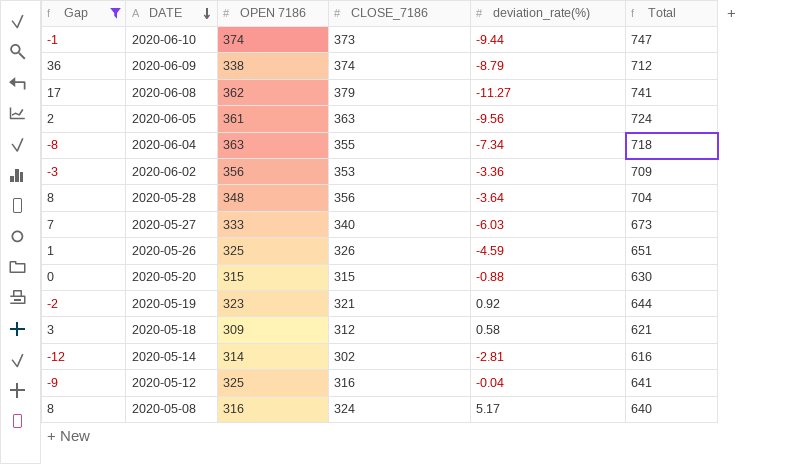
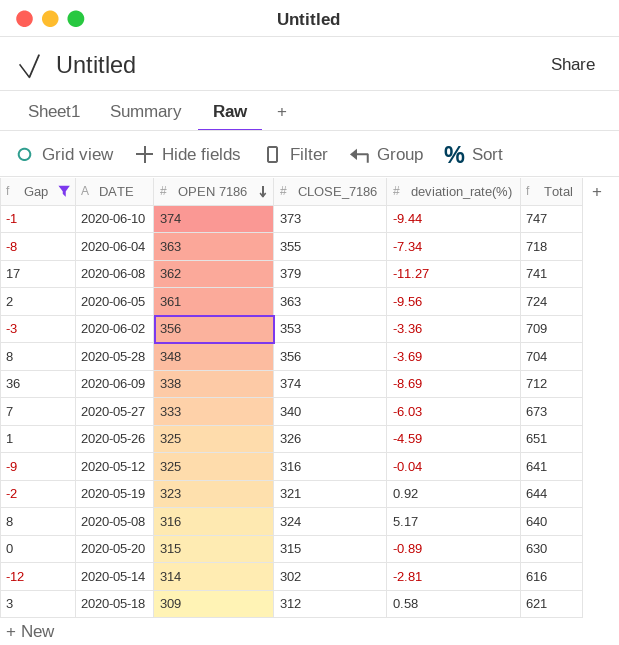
row order: DATE descending -> OPEN 7186 descending
2020-05-28 | deviation_rate(%): -3.64 -> -3.69
2020-06-09 | deviation_rate(%): -8.79 -> -8.69
2020-05-20 | deviation_rate(%): -0.88 -> -0.89

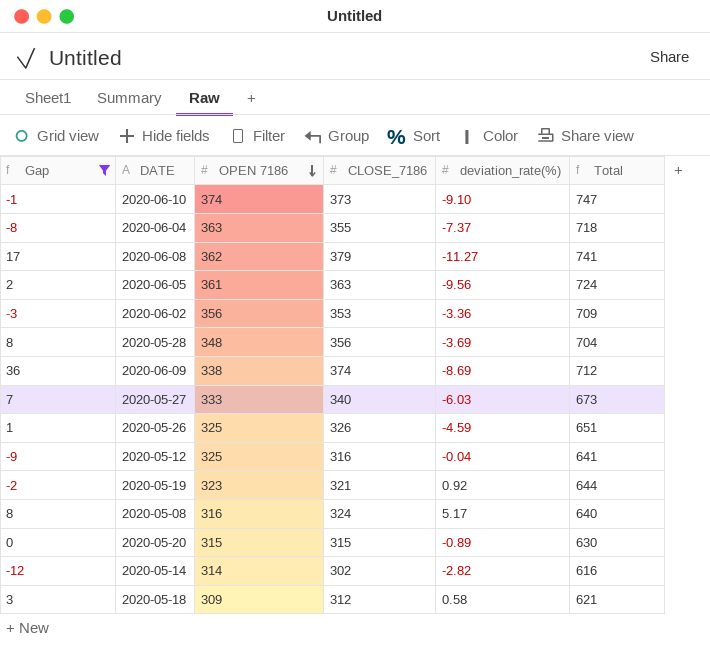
2020-06-10 | deviation_rate(%): -9.44 -> -9.10
2020-06-04 | deviation_rate(%): -7.34 -> -7.37
2020-05-14 | deviation_rate(%): -2.81 -> -2.82

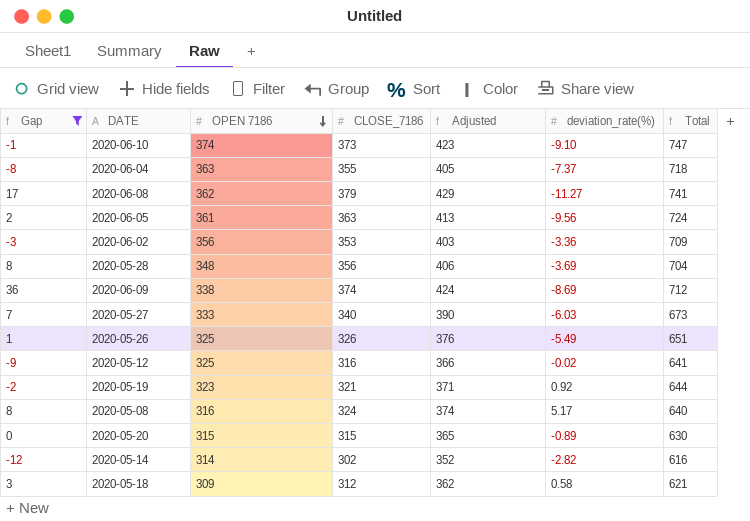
column Adjusted | formula: none -> [CLOSE_7186] + 50
2020-05-26 | deviation_rate(%): -4.59 -> -5.49
2020-05-12 | deviation_rate(%): -0.04 -> -0.02

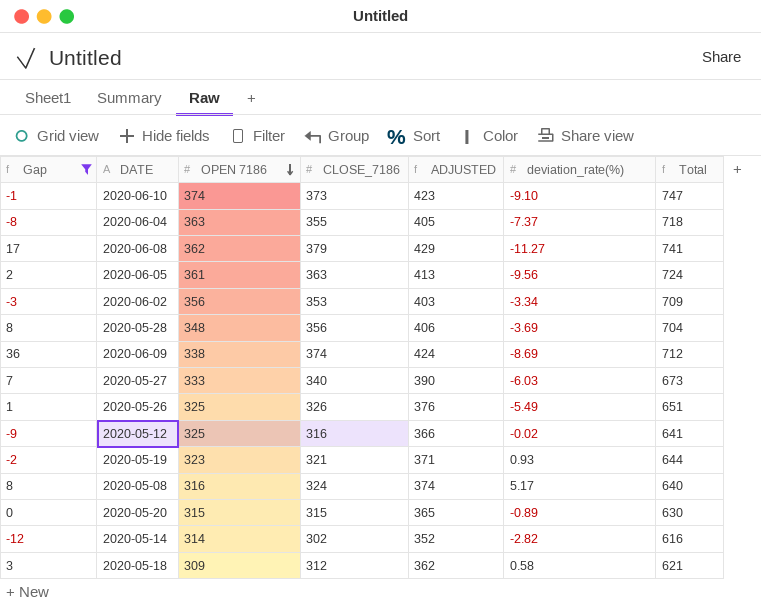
column name: Adjusted -> ADJUSTED
2020-06-02 | deviation_rate(%): -3.36 -> -3.34
2020-05-19 | deviation_rate(%): 0.92 -> 0.93

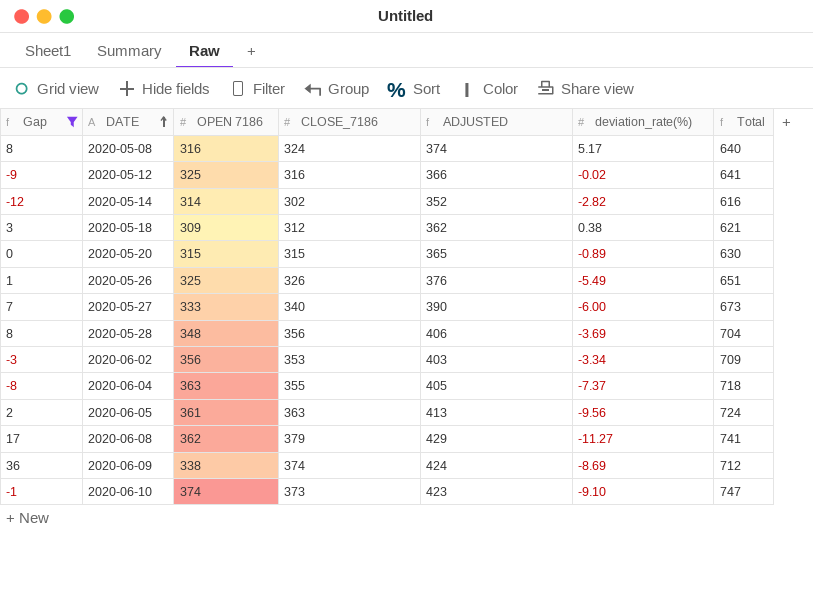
row order: OPEN 7186 descending -> DATE ascending
row 2020-05-19: -2 | 323 | 321 | 371 | 0.93 | 644 -> none
2020-05-18 | deviation_rate(%): 0.58 -> 0.38
2020-05-27 | deviation_rate(%): -6.03 -> -6.00

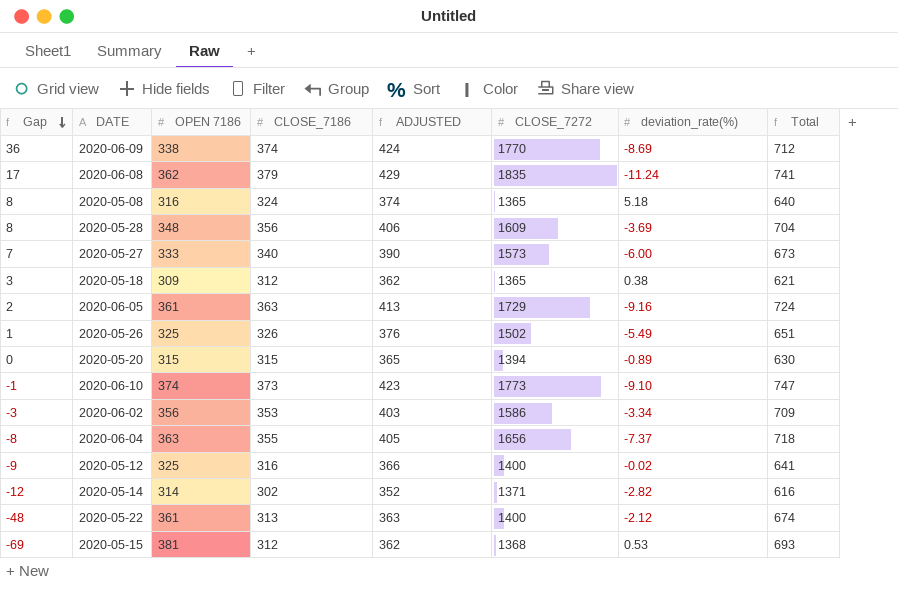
filter: Gap >= -12 -> none
row order: DATE ascending -> Gap descending
column CLOSE_7272 | position: none -> 6
2020-06-08 | deviation_rate(%): -11.27 -> -11.24
2020-05-08 | deviation_rate(%): 5.17 -> 5.18
2020-06-05 | deviation_rate(%): -9.56 -> -9.16

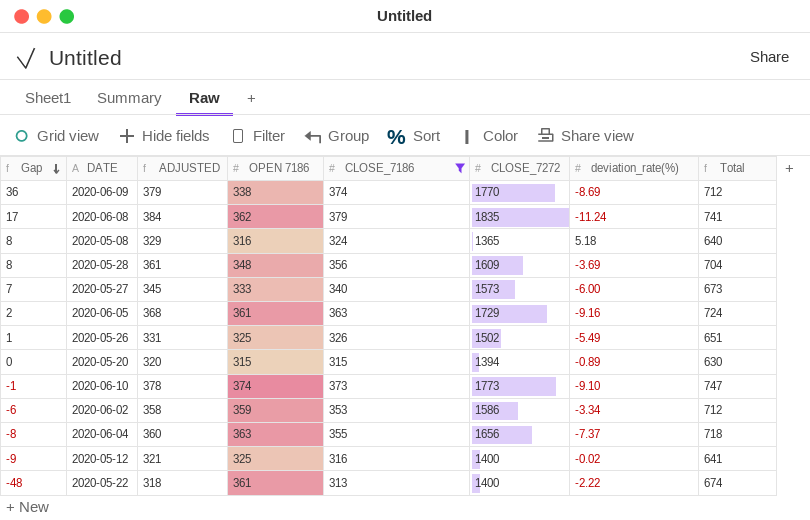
filter: none -> CLOSE_7186 >= 313
column ADJUSTED | formula: [CLOSE_7186] + 50 -> [CLOSE_7186] + 5
column ADJUSTED | position: 5 -> 3
2020-06-02 | Gap: -3 -> -6
2020-06-02 | OPEN 7186: 356 -> 359
2020-06-02 | Total: 709 -> 712
2020-05-22 | deviation_rate(%): -2.12 -> -2.22

